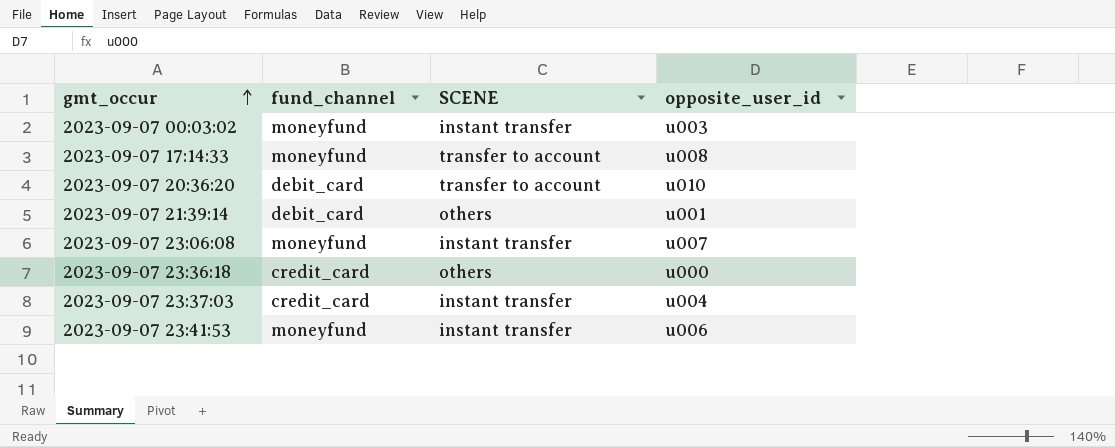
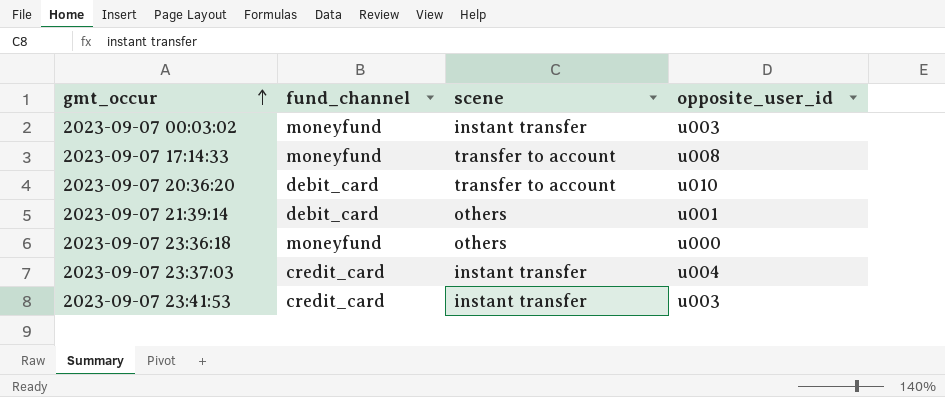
column name: SCENE -> scene
row 2023-09-07 23:06:08: moneyfund | instant transfer | u007 -> none
2023-09-07 23:36:18 | fund_channel: credit_card -> moneyfund
2023-09-07 23:41:53 | fund_channel: moneyfund -> credit_card
2023-09-07 23:41:53 | opposite_user_id: u006 -> u003

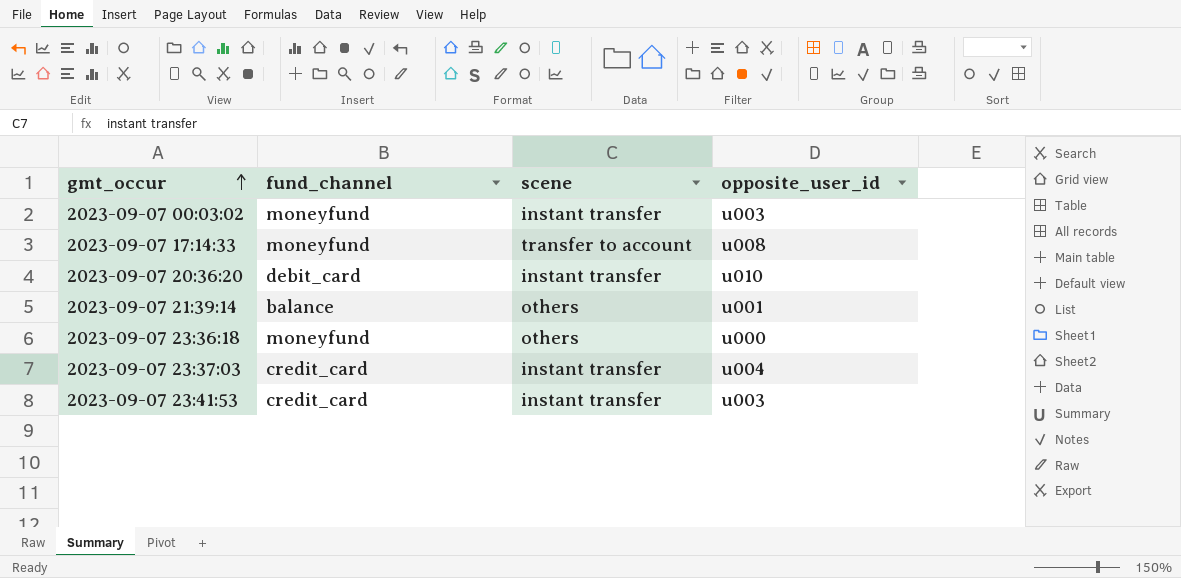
2023-09-07 20:36:20 | scene: transfer to account -> instant transfer
2023-09-07 21:39:14 | fund_channel: debit_card -> balance

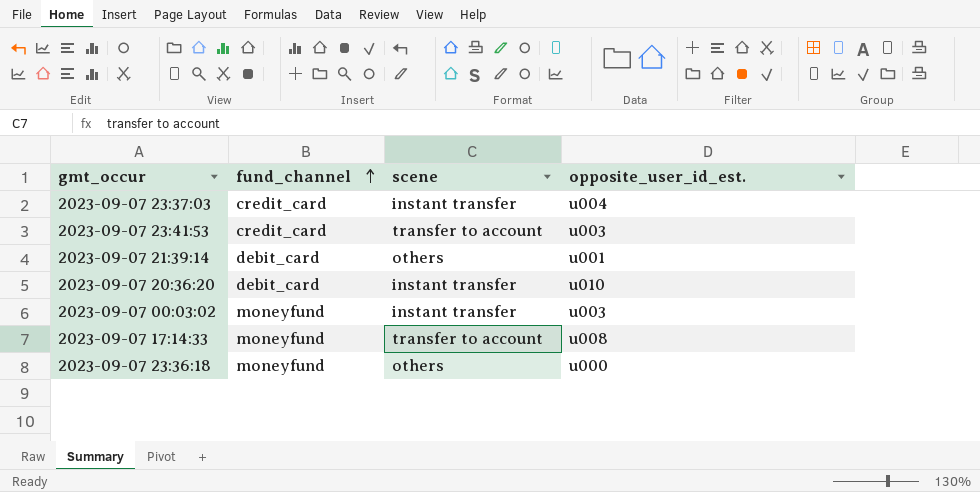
row order: gmt_occur ascending -> fund_channel ascending
column name: opposite_user_id -> opposite_user_id_est.
2023-09-07 23:41:53 | scene: instant transfer -> transfer to account
2023-09-07 21:39:14 | fund_channel: balance -> debit_card

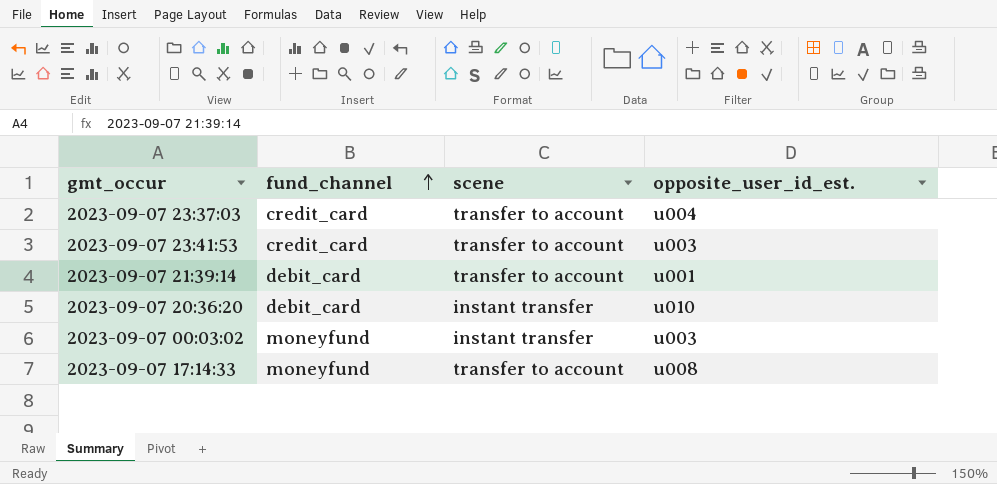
row 2023-09-07 23:36:18: moneyfund | others | u000 -> none
2023-09-07 23:37:03 | scene: instant transfer -> transfer to account
2023-09-07 21:39:14 | scene: others -> transfer to account

